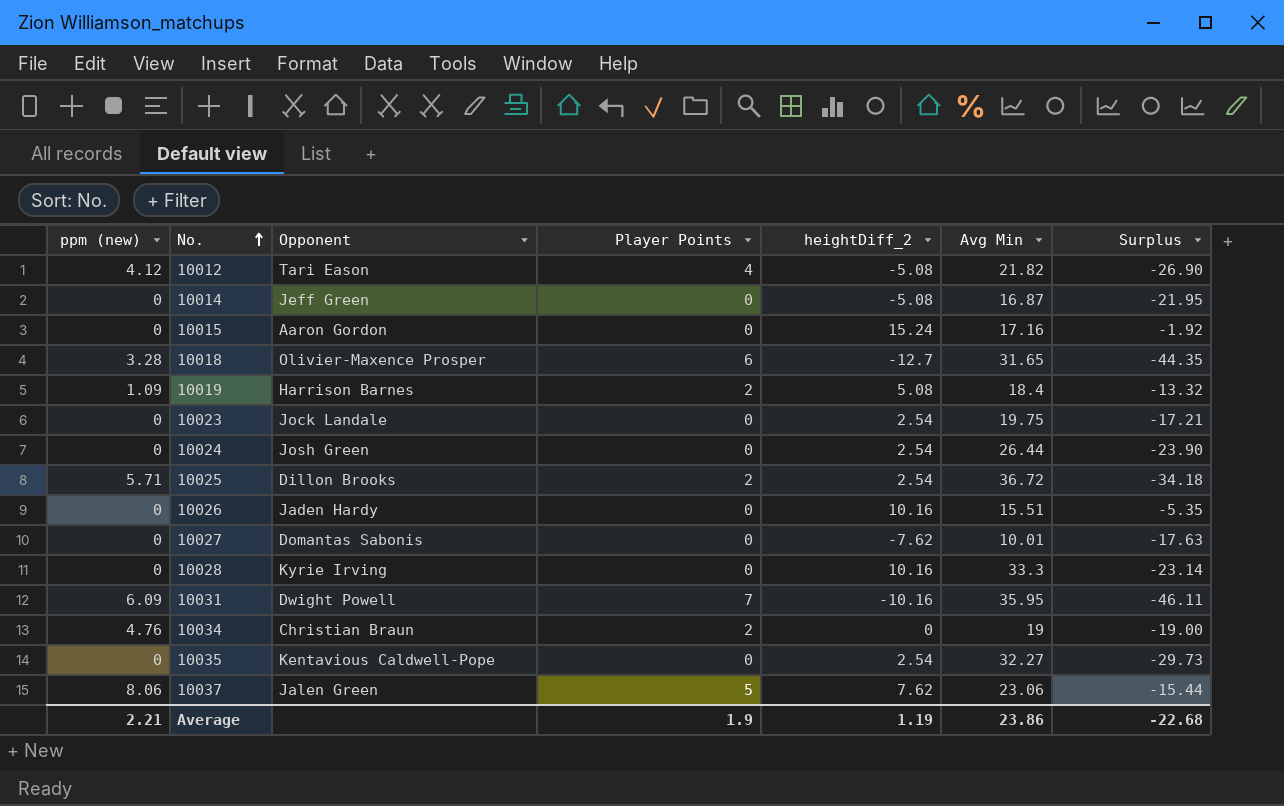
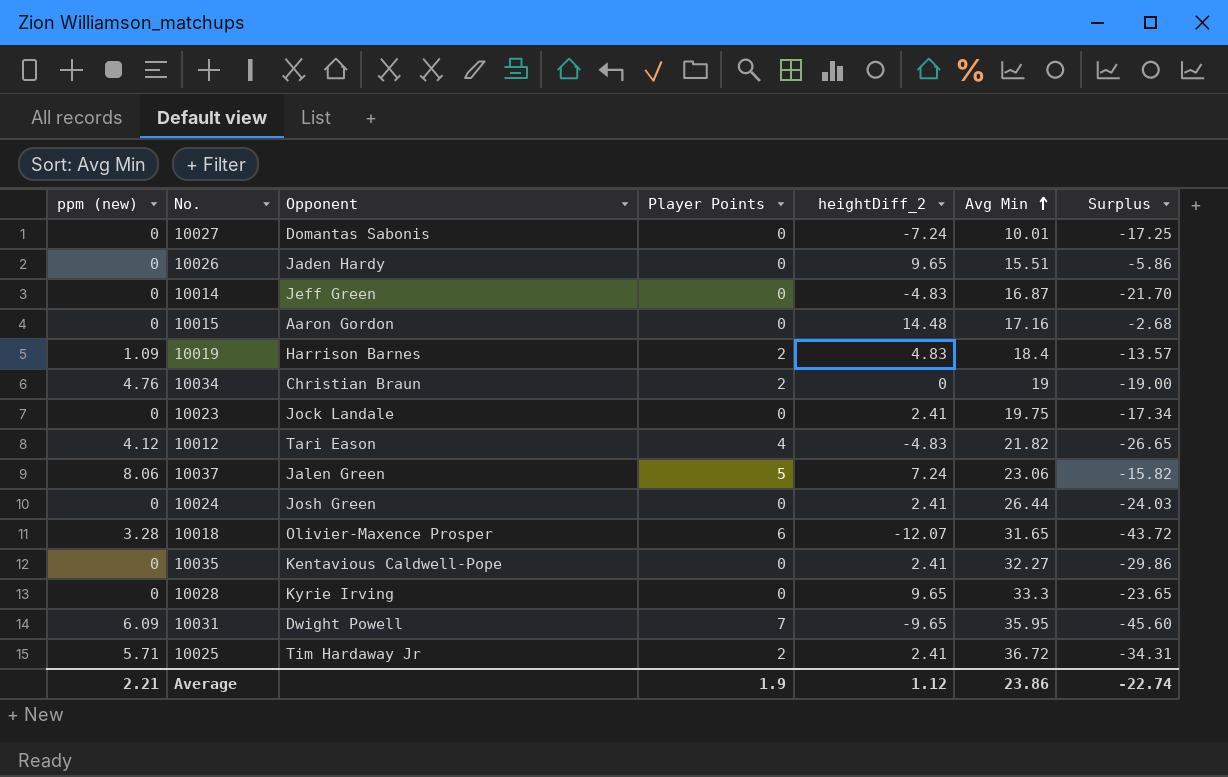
row order: No. ascending -> Avg Min ascending
10027 | heightDiff_2: -7.62 -> -7.24
10027 | Surplus: -17.63 -> -17.25
10026 | heightDiff_2: 10.16 -> 9.65
10026 | Surplus: -5.35 -> -5.86
10014 | heightDiff_2: -5.08 -> -4.83
10014 | Surplus: -21.95 -> -21.70
10015 | heightDiff_2: 15.24 -> 14.48
10015 | Surplus: -1.92 -> -2.68
10019 | heightDiff_2: 5.08 -> 4.83
10019 | Surplus: -13.32 -> -13.57
10023 | heightDiff_2: 2.54 -> 2.41
10023 | Surplus: -17.21 -> -17.34
10012 | heightDiff_2: -5.08 -> -4.83
10012 | Surplus: -26.90 -> -26.65
10037 | heightDiff_2: 7.62 -> 7.24
10037 | Surplus: -15.44 -> -15.82
10024 | heightDiff_2: 2.54 -> 2.41
10024 | Surplus: -23.90 -> -24.03
10018 | heightDiff_2: -12.7 -> -12.07
10018 | Surplus: -44.35 -> -43.72
10035 | heightDiff_2: 2.54 -> 2.41
10035 | Surplus: -29.73 -> -29.86
10028 | heightDiff_2: 10.16 -> 9.65
10028 | Surplus: -23.14 -> -23.65
10031 | heightDiff_2: -10.16 -> -9.65
10031 | Surplus: -46.11 -> -45.60
10025 | Opponent: Dillon Brooks -> Tim Hardaway Jr
10025 | heightDiff_2: 2.54 -> 2.41
10025 | Surplus: -34.18 -> -34.31
Average | heightDiff_2: 1.19 -> 1.12
Average | Surplus: -22.68 -> -22.74

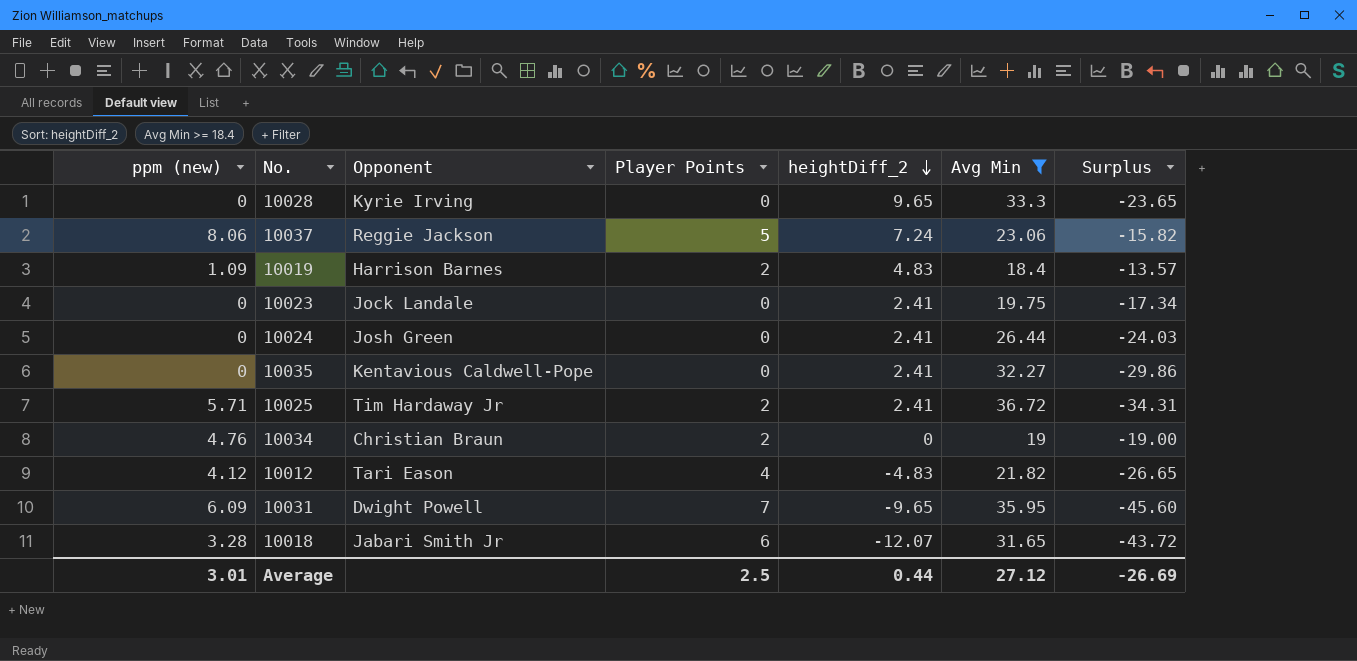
filter: none -> Avg Min >= 18.4
row order: Avg Min ascending -> heightDiff_2 descending
10037 | Opponent: Jalen Green -> Reggie Jackson
10018 | Opponent: Olivier-Maxence Prosper -> Jabari Smith Jr
Average | ppm (new): 2.21 -> 3.01
Average | Player Points: 1.9 -> 2.5
Average | heightDiff_2: 1.12 -> 0.44
Average | Avg Min: 23.86 -> 27.12
Average | Surplus: -22.74 -> -26.69

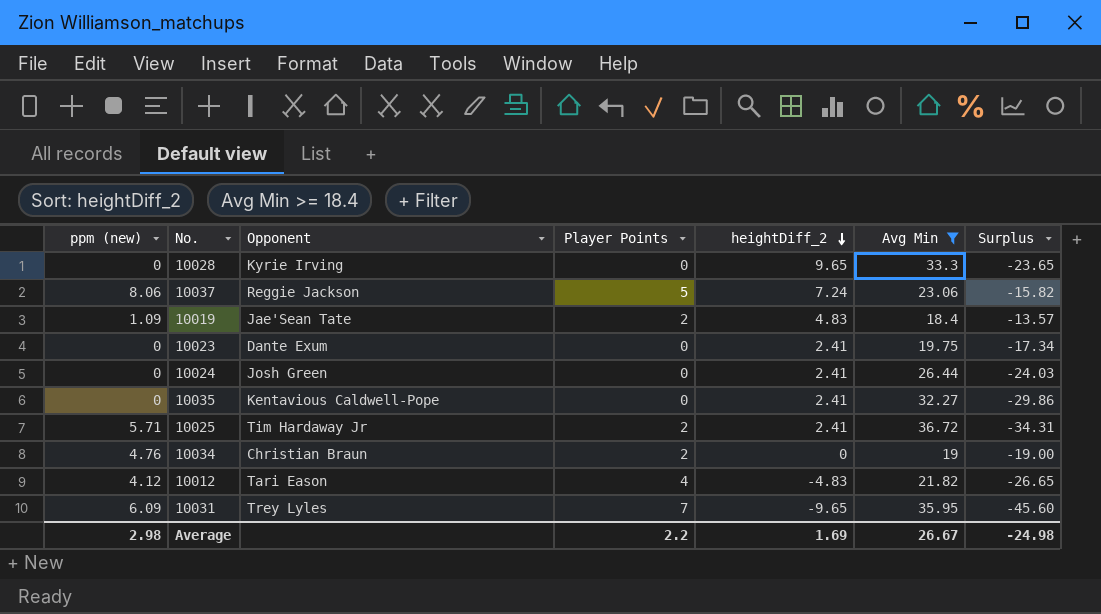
row 10018: 3.28 | Jabari Smith Jr | 6 | -12.07 | 31.65 | -43.72 -> none
10019 | Opponent: Harrison Barnes -> Jae'Sean Tate
10023 | Opponent: Jock Landale -> Dante Exum
10031 | Opponent: Dwight Powell -> Trey Lyles
Average | ppm (new): 3.01 -> 2.98
Average | Player Points: 2.5 -> 2.2
Average | heightDiff_2: 0.44 -> 1.69
Average | Avg Min: 27.12 -> 26.67
Average | Surplus: -26.69 -> -24.98

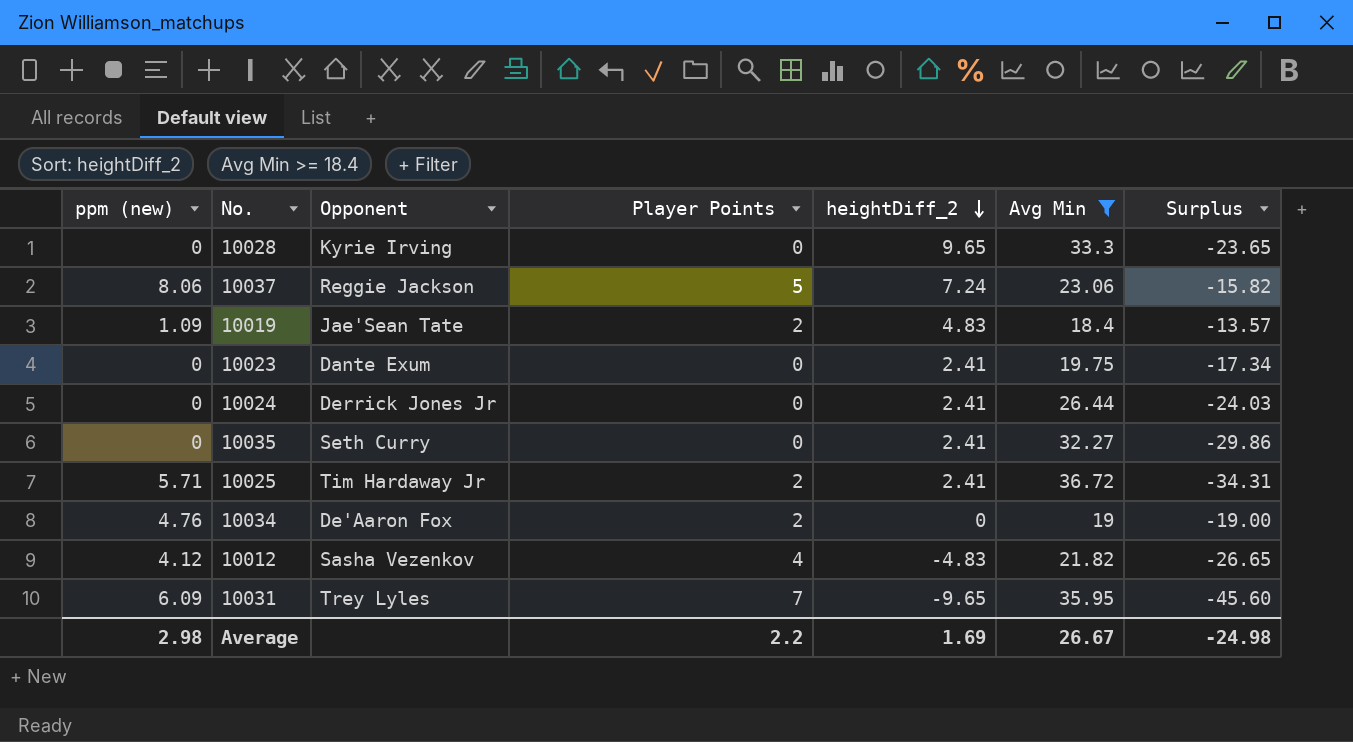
10024 | Opponent: Josh Green -> Derrick Jones Jr
10035 | Opponent: Kentavious Caldwell-Pope -> Seth Curry
10034 | Opponent: Christian Braun -> De'Aaron Fox
10012 | Opponent: Tari Eason -> Sasha Vezenkov

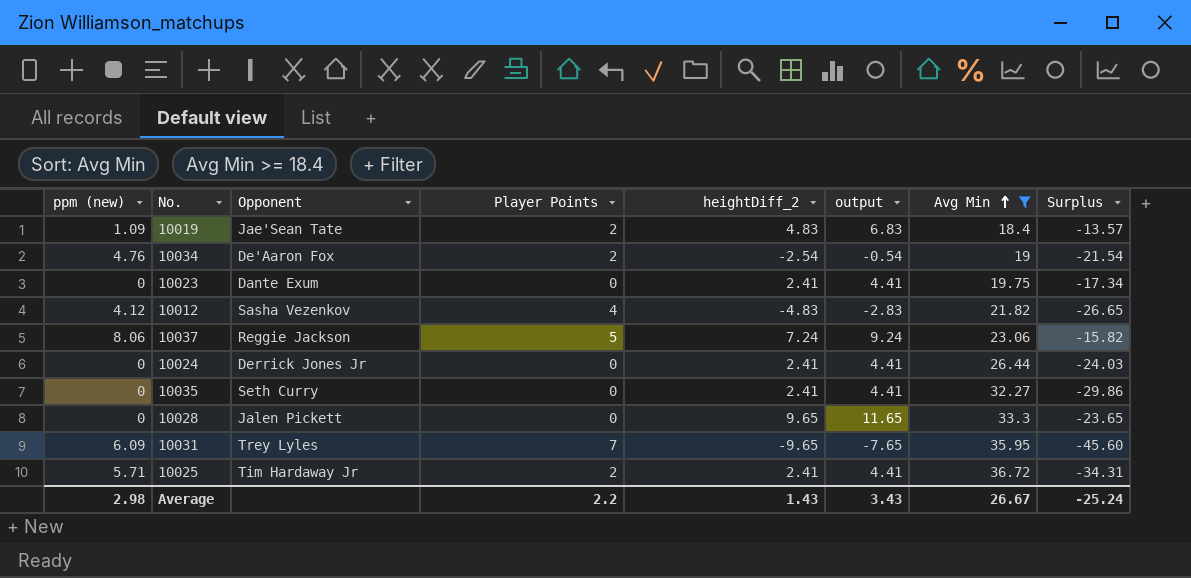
row order: heightDiff_2 descending -> Avg Min ascending
column output | formula: none -> [heightDiff_2] + 2
10034 | heightDiff_2: 0 -> -2.54
10034 | Surplus: -19.00 -> -21.54
10028 | Opponent: Kyrie Irving -> Jalen Pickett
Average | heightDiff_2: 1.69 -> 1.43
Average | Surplus: -24.98 -> -25.24

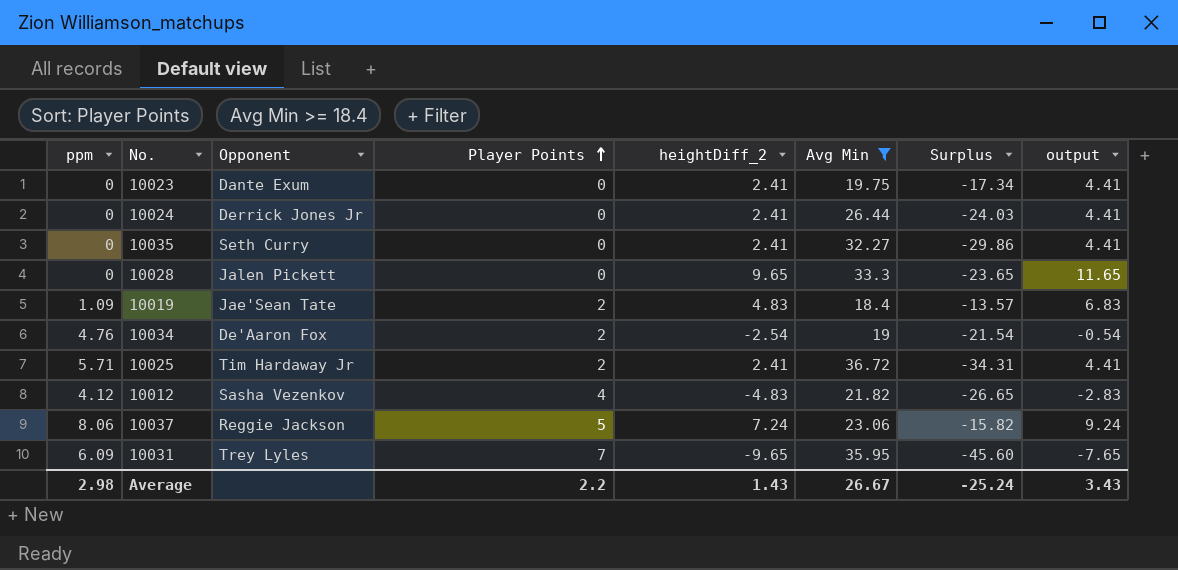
row order: Avg Min ascending -> Player Points ascending
column name: ppm (new) -> ppm
column output | position: 6 -> 8

